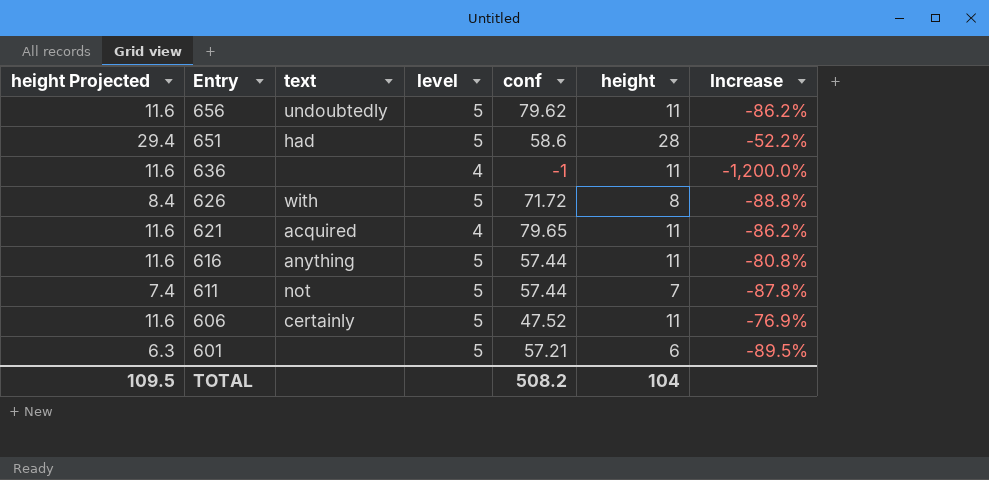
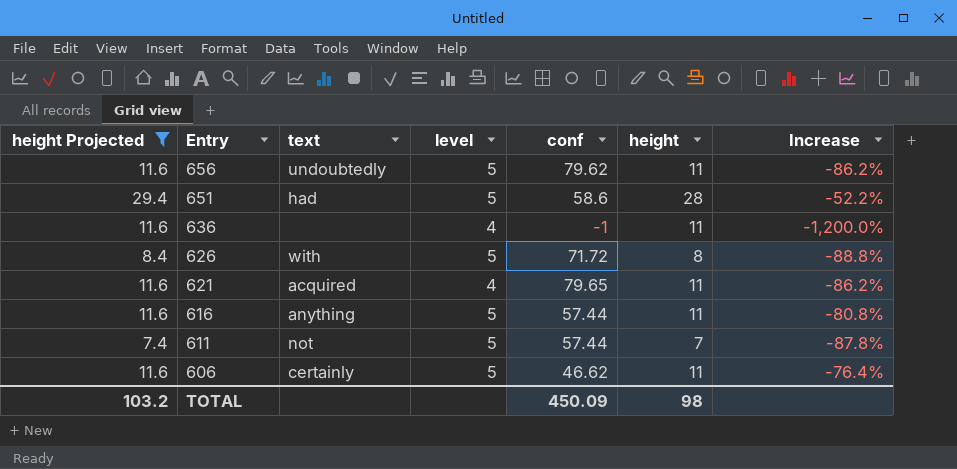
filter: none -> height Projected != 6.3
606 | conf: 47.52 -> 46.62
606 | Increase: -76.9% -> -76.4%
TOTAL | height Projected: 109.5 -> 103.2
TOTAL | conf: 508.2 -> 450.09
TOTAL | height: 104 -> 98

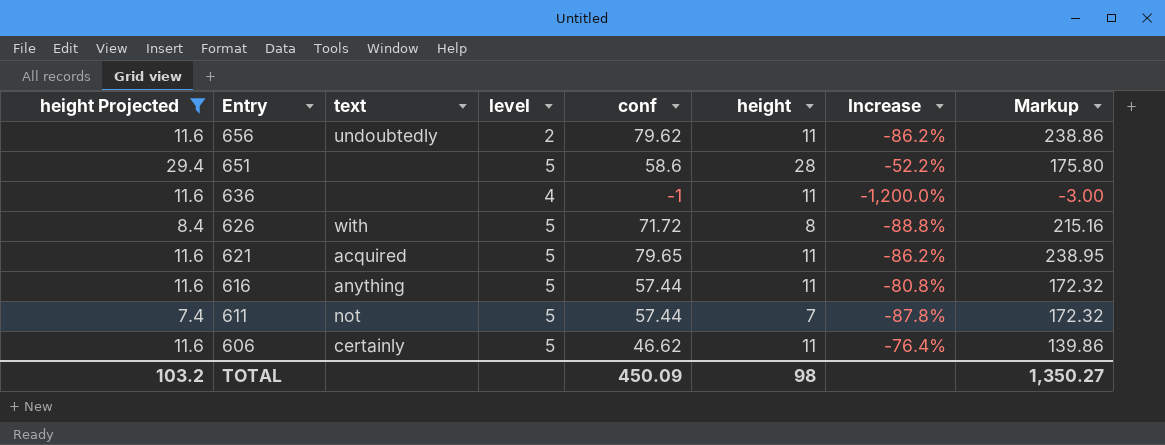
column Markup | formula: none -> [conf] * 3
656 | level: 5 -> 2
651 | text: had -> none
621 | level: 4 -> 5

